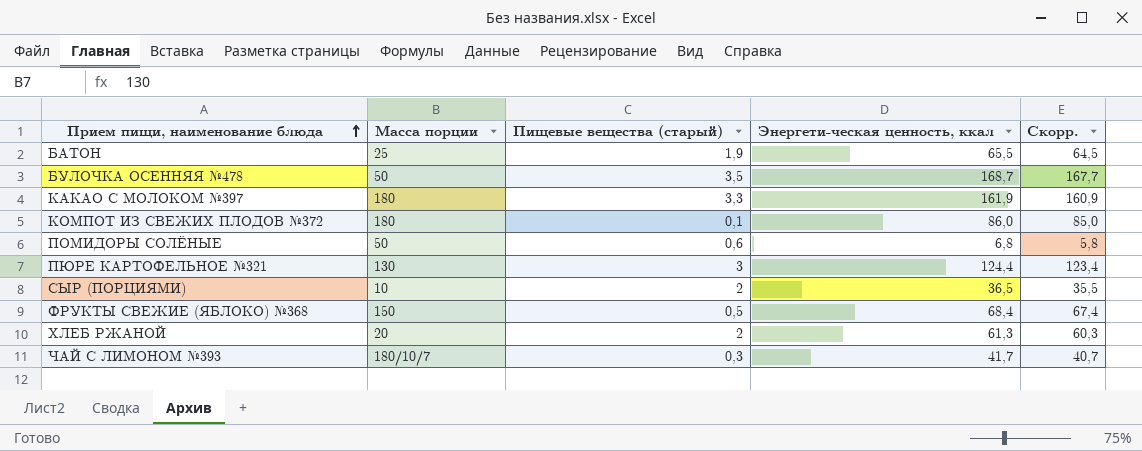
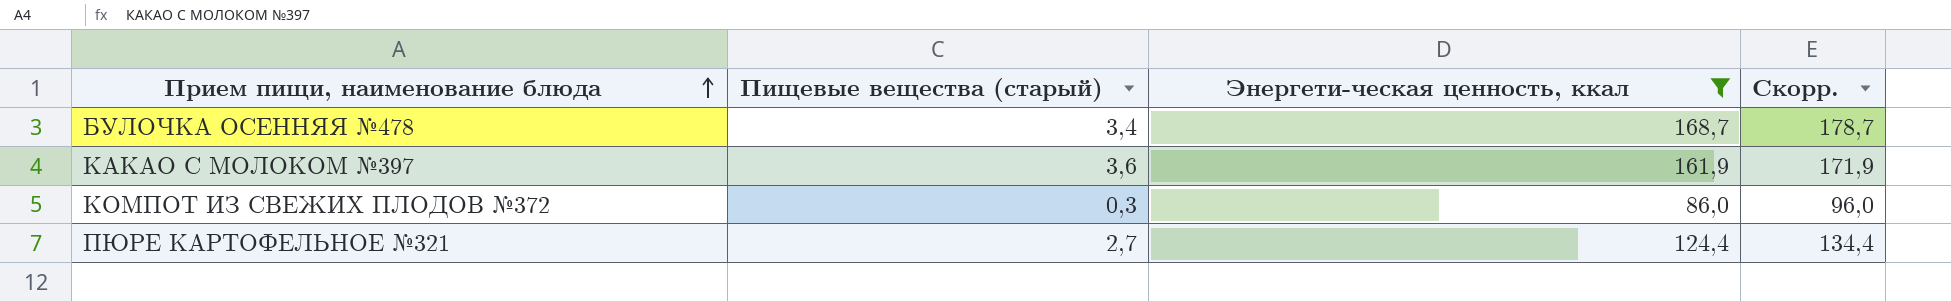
filter: none -> Энергети-ческая ценность, ккал >= 86,0
column Масса порции | position: 2 -> none
column Скорр. | formula: [Энергети-ческая ценность, ккал] - 1 -> [Энергети-ческая ценность, ккал] + 10
БУЛОЧКА ОСЕННЯЯ №478 | Пищевые вещества (старый): 3,5 -> 3,4
КАКАО С МОЛОКОМ №397 | Пищевые вещества (старый): 3,3 -> 3,6
КОМПОТ ИЗ СВЕЖИХ ПЛОДОВ №372 | Пищевые вещества (старый): 0,1 -> 0,3
ПЮРЕ КАРТОФЕЛЬНОЕ №321 | Пищевые вещества (старый): 3 -> 2,7

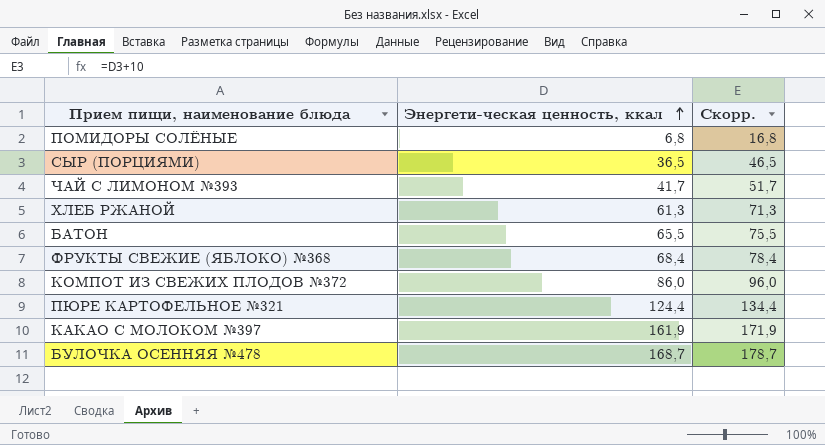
filter: Энергети-ческая ценность, ккал >= 86,0 -> none
row order: Прием пищи, наименование блюда ascending -> Энергети-ческая ценность, ккал ascending
column Пищевые вещества (старый) | position: 2 -> none

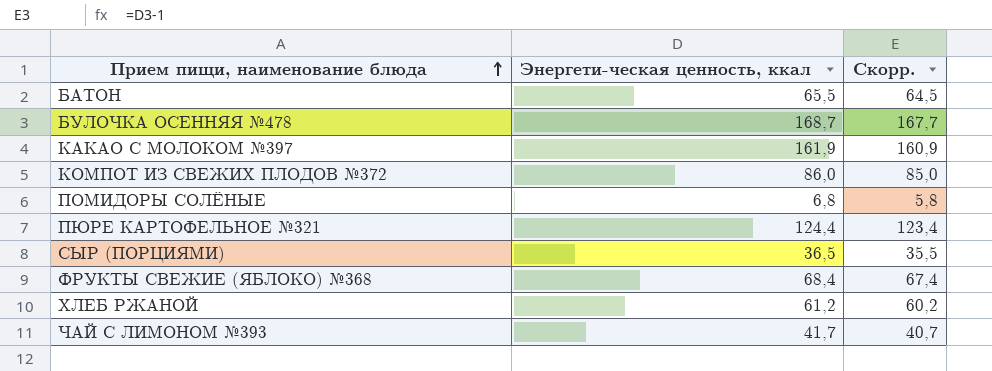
row order: Энергети-ческая ценность, ккал ascending -> Прием пищи, наименование блюда ascending
column Скорр. | formula: [Энергети-ческая ценность, ккал] + 10 -> [Энергети-ческая ценность, ккал] - 1
ХЛЕБ РЖАНОЙ | Энергети-ческая ценность, ккал: 61,3 -> 61,2

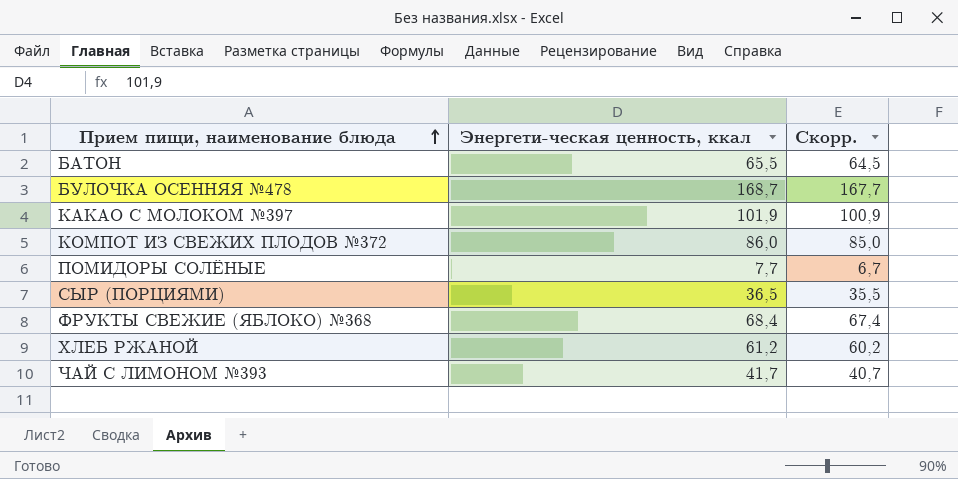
row ПЮРЕ КАРТОФЕЛЬНОЕ №321: 124,4 | 123,4 -> none
КАКАО С МОЛОКОМ №397 | Энергети-ческая ценность, ккал: 161,9 -> 101,9
КАКАО С МОЛОКОМ №397 | Скорр.: 160,9 -> 100,9
ПОМИДОРЫ СОЛЁНЫЕ | Энергети-ческая ценность, ккал: 6,8 -> 7,7
ПОМИДОРЫ СОЛЁНЫЕ | Скорр.: 5,8 -> 6,7

